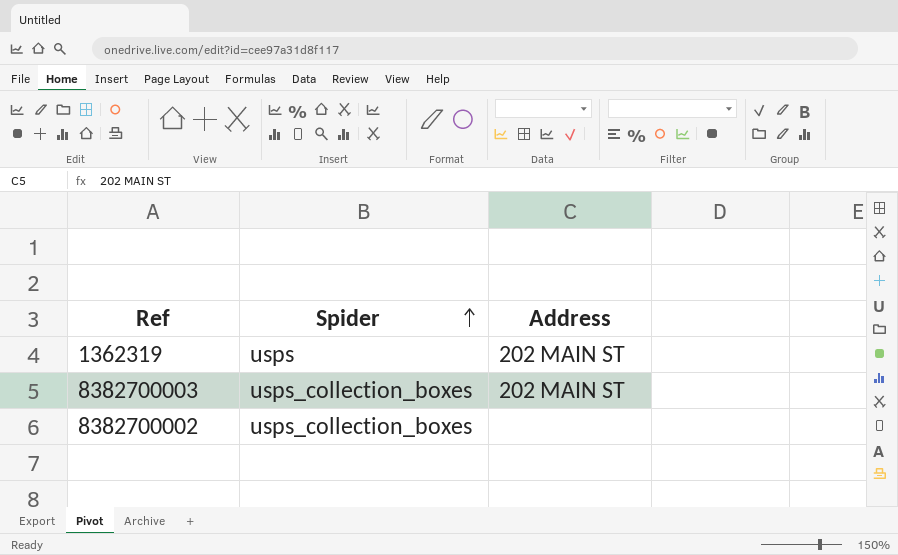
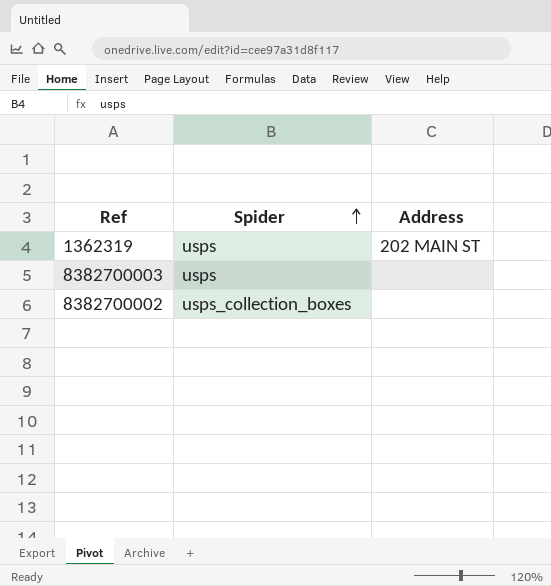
8382700003 | Spider: usps_collection_boxes -> usps
8382700003 | Address: 202 MAIN ST -> none

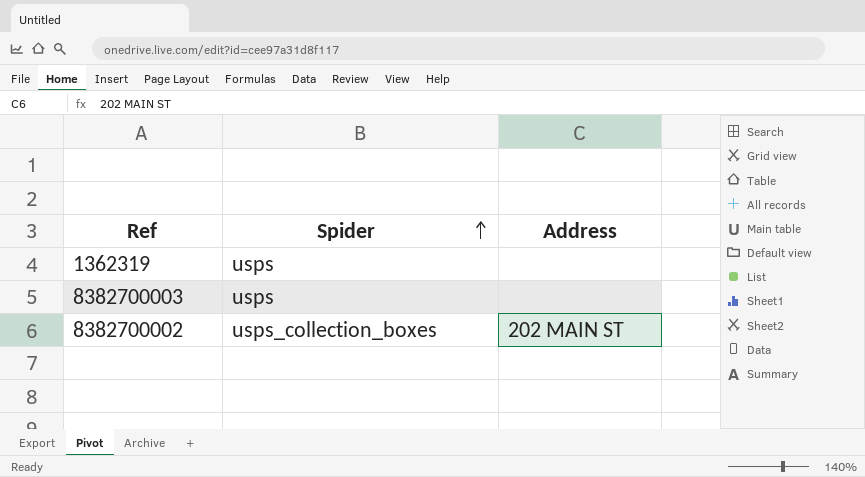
1362319 | Address: 202 MAIN ST -> none
8382700002 | Address: none -> 202 MAIN ST

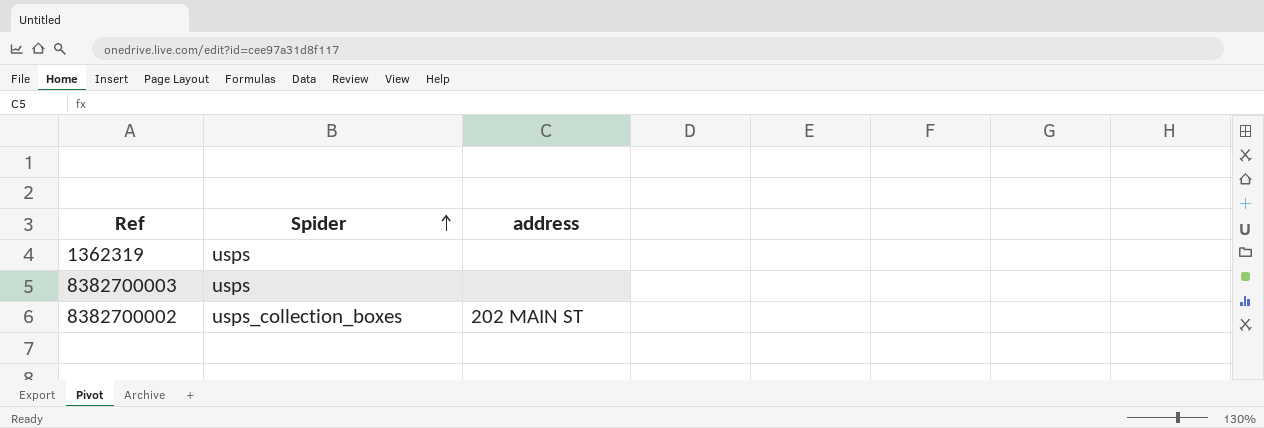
column name: Address -> address

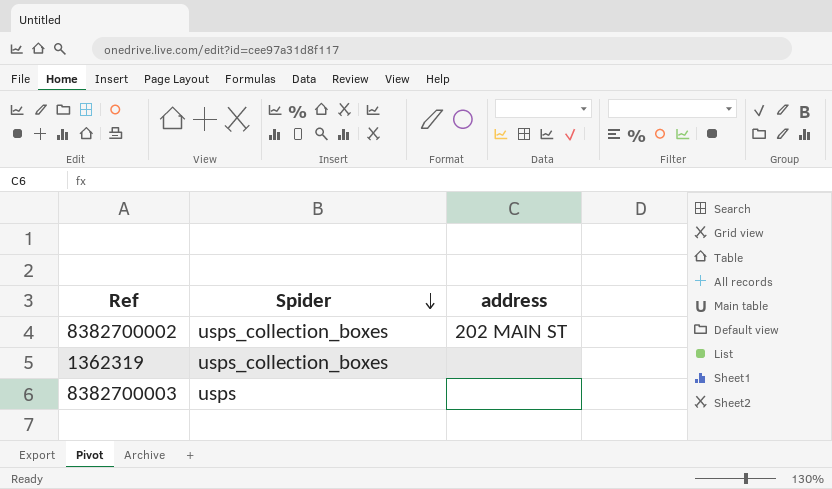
row order: Spider ascending -> Spider descending
1362319 | Spider: usps -> usps_collection_boxes

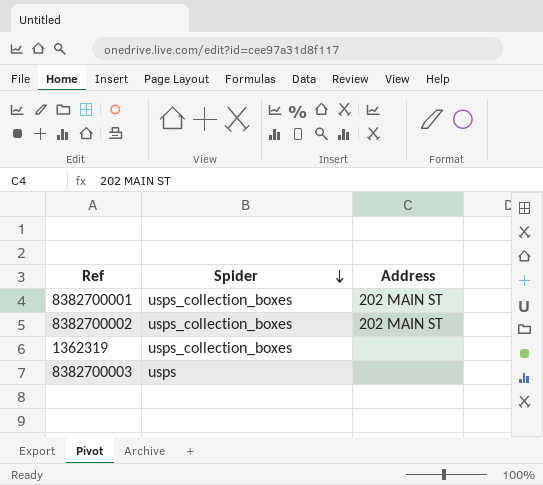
column name: address -> Address
row 8382700001: none -> usps_collection_boxes | 202 MAIN ST

